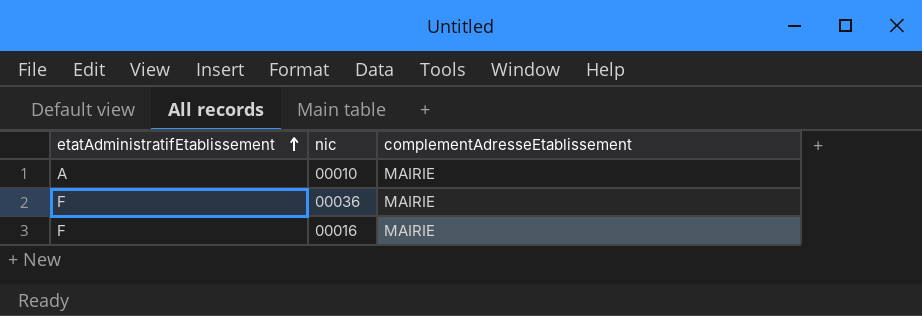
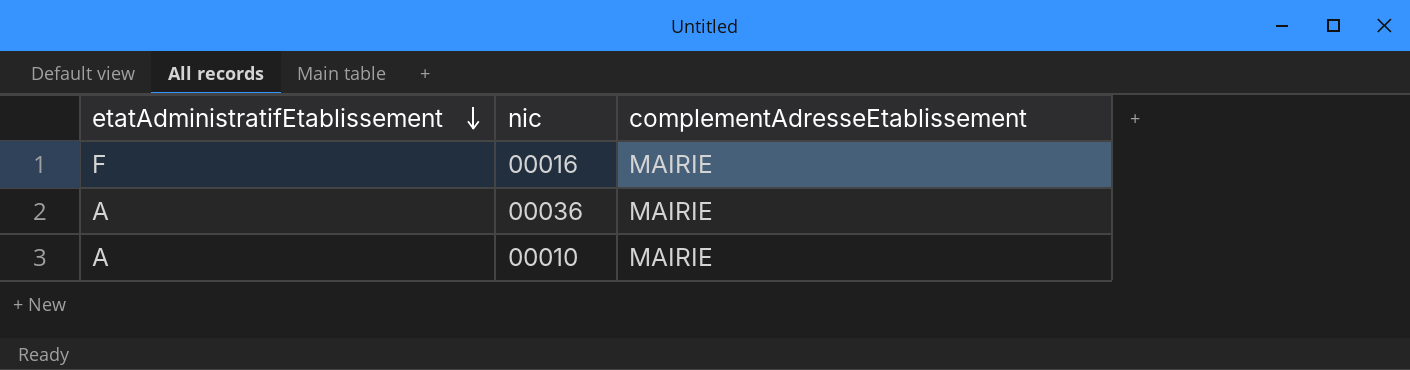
row order: etatAdministratifEtablissement ascending -> etatAdministratifEtablissement descending
00036 | etatAdministratifEtablissement: F -> A

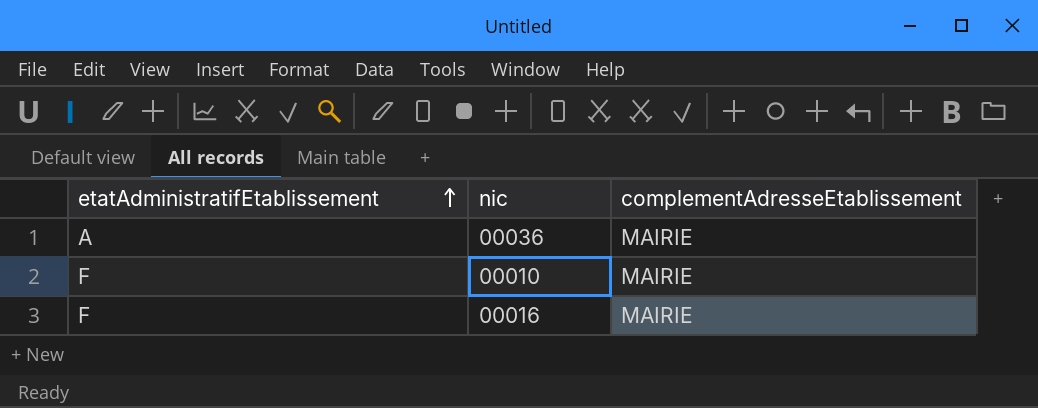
row order: etatAdministratifEtablissement descending -> etatAdministratifEtablissement ascending
00010 | etatAdministratifEtablissement: A -> F

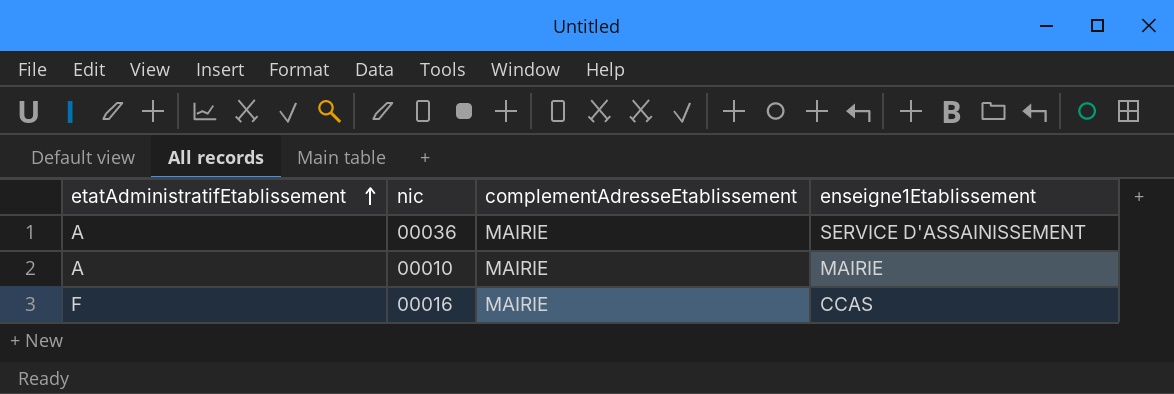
column enseigne1Etablissement | position: none -> 4
00010 | etatAdministratifEtablissement: F -> A

